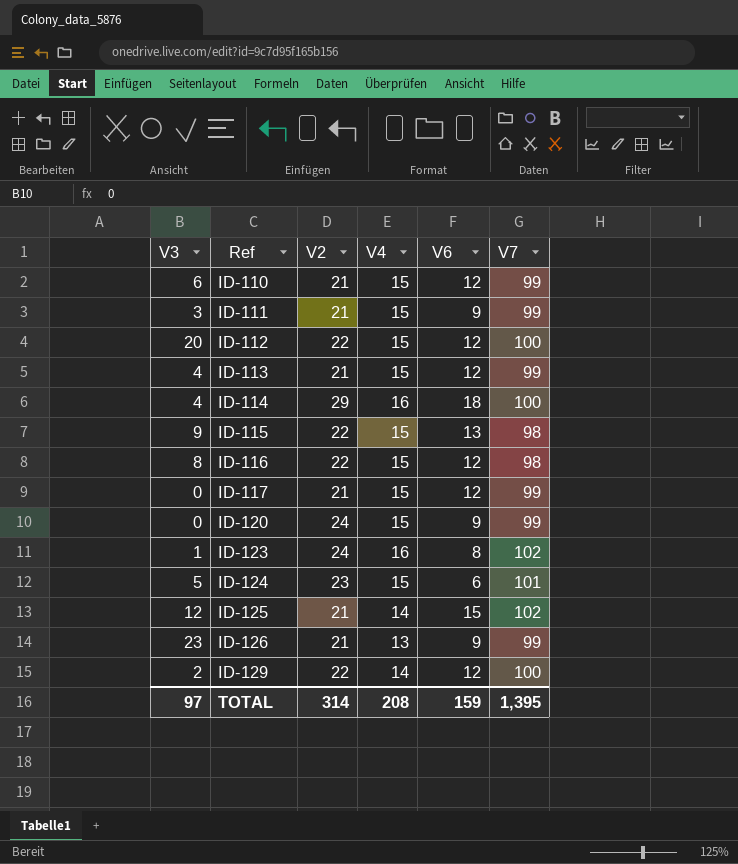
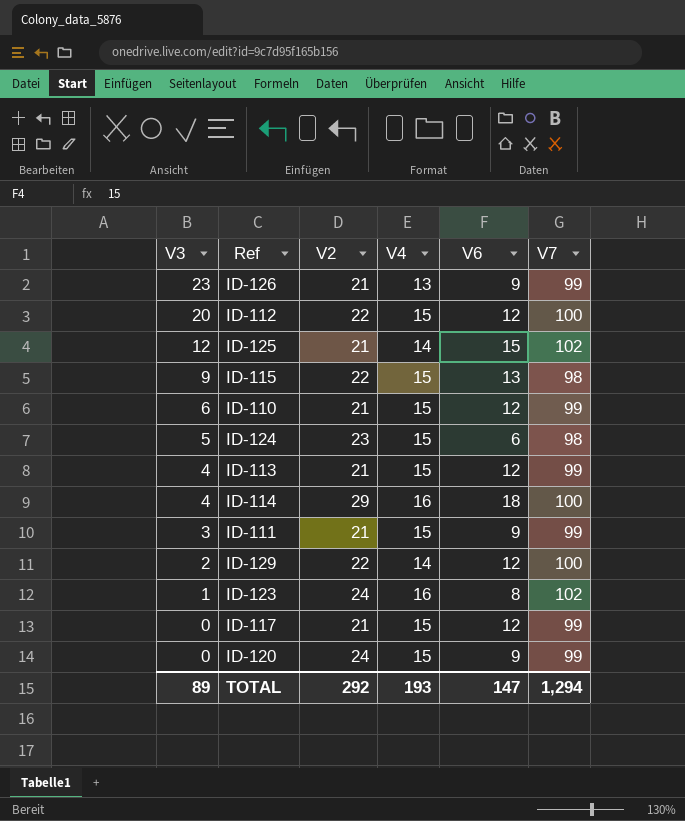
row order: Ref ascending -> V3 descending
row ID-116: 8 | 22 | 15 | 12 | 98 -> none
ID-124 | V7: 101 -> 98
TOTAL | V3: 97 -> 89
TOTAL | V2: 314 -> 292
TOTAL | V4: 208 -> 193
TOTAL | V6: 159 -> 147
TOTAL | V7: 1,395 -> 1,294

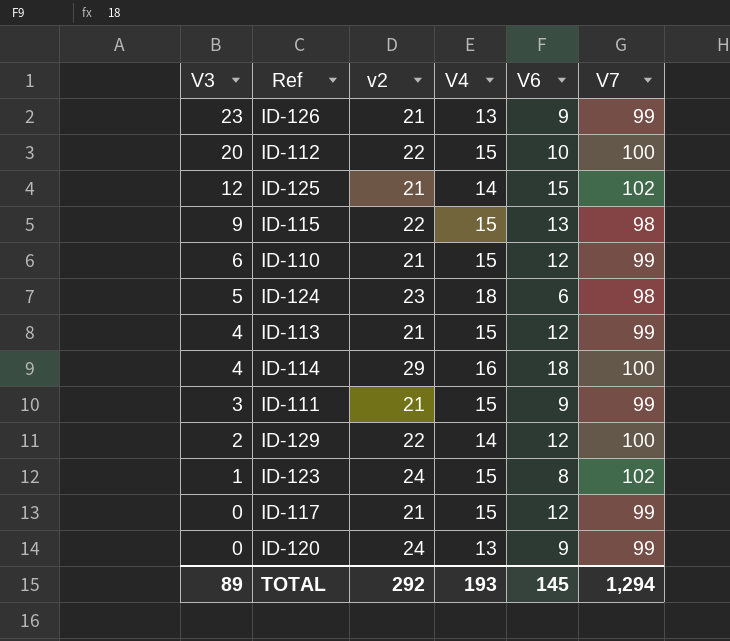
column name: V2 -> v2
ID-112 | V6: 12 -> 10
ID-124 | V4: 15 -> 18
ID-123 | V4: 16 -> 15
ID-120 | V4: 15 -> 13
TOTAL | V6: 147 -> 145

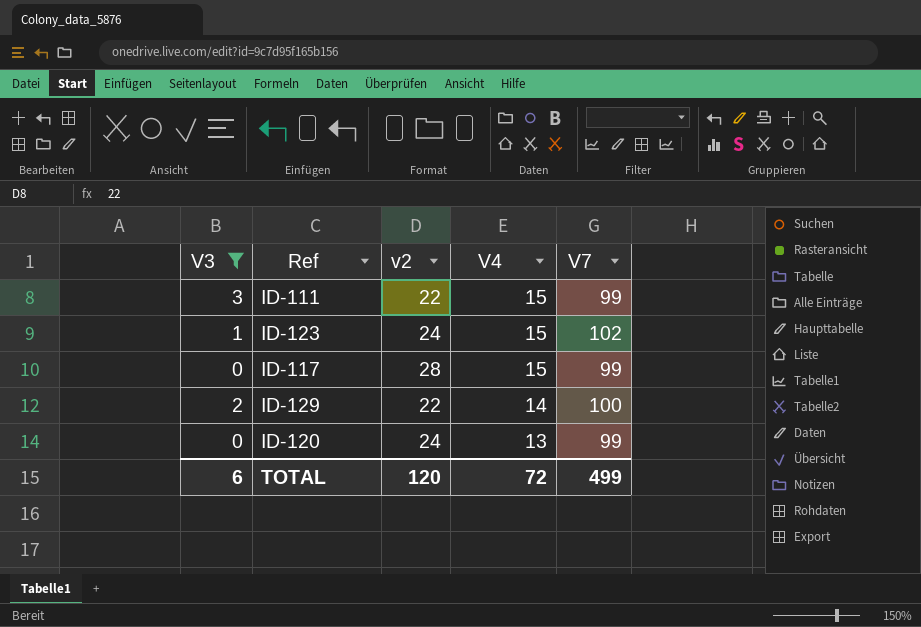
filter: none -> V3 <= 3
row order: V3 descending -> V4 descending
column V6 | position: 5 -> none
ID-111 | v2: 21 -> 22
ID-117 | v2: 21 -> 28
TOTAL | V3: 89 -> 6
TOTAL | v2: 292 -> 120
TOTAL | V4: 193 -> 72
TOTAL | V7: 1,294 -> 499

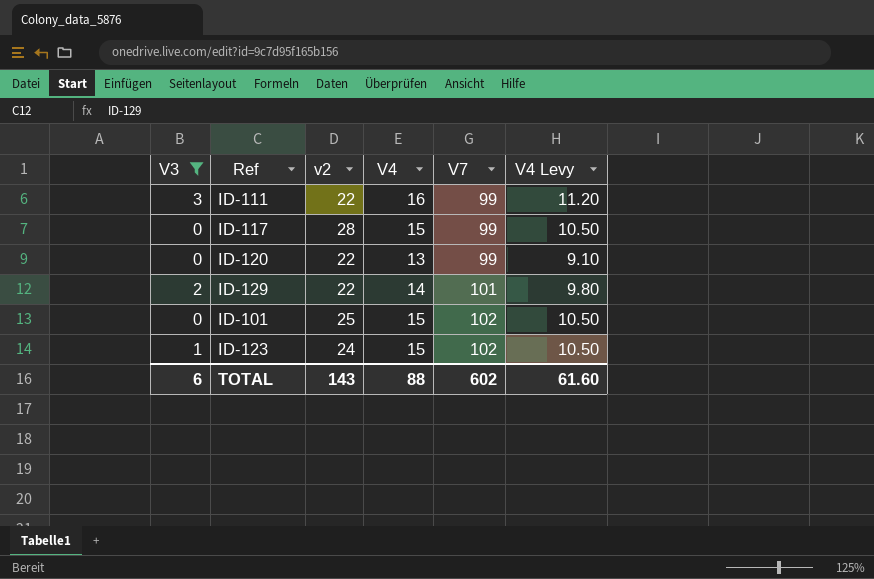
row order: V4 descending -> V7 ascending
column V4 Levy | formula: none -> [V4] * 0.7
ID-111 | V4: 15 -> 16
ID-120 | v2: 24 -> 22
ID-129 | V7: 100 -> 101
row ID-101: none -> 0 | 25 | 15 | 102 | 10.50
TOTAL | v2: 120 -> 143
TOTAL | V4: 72 -> 88
TOTAL | V7: 499 -> 602

